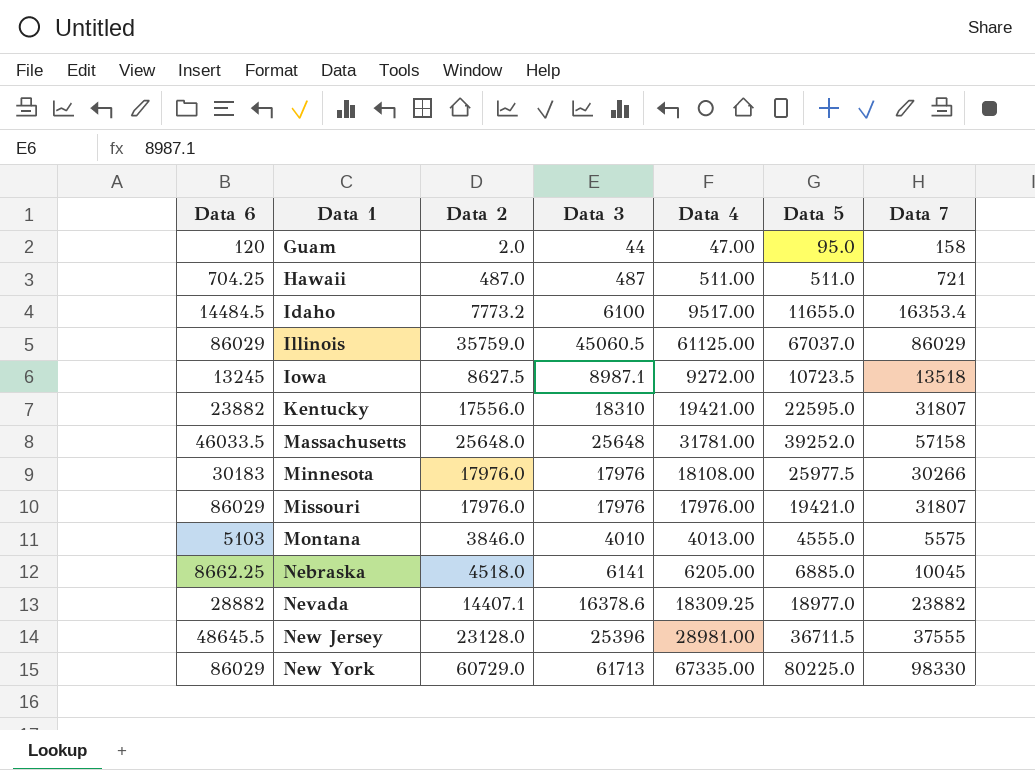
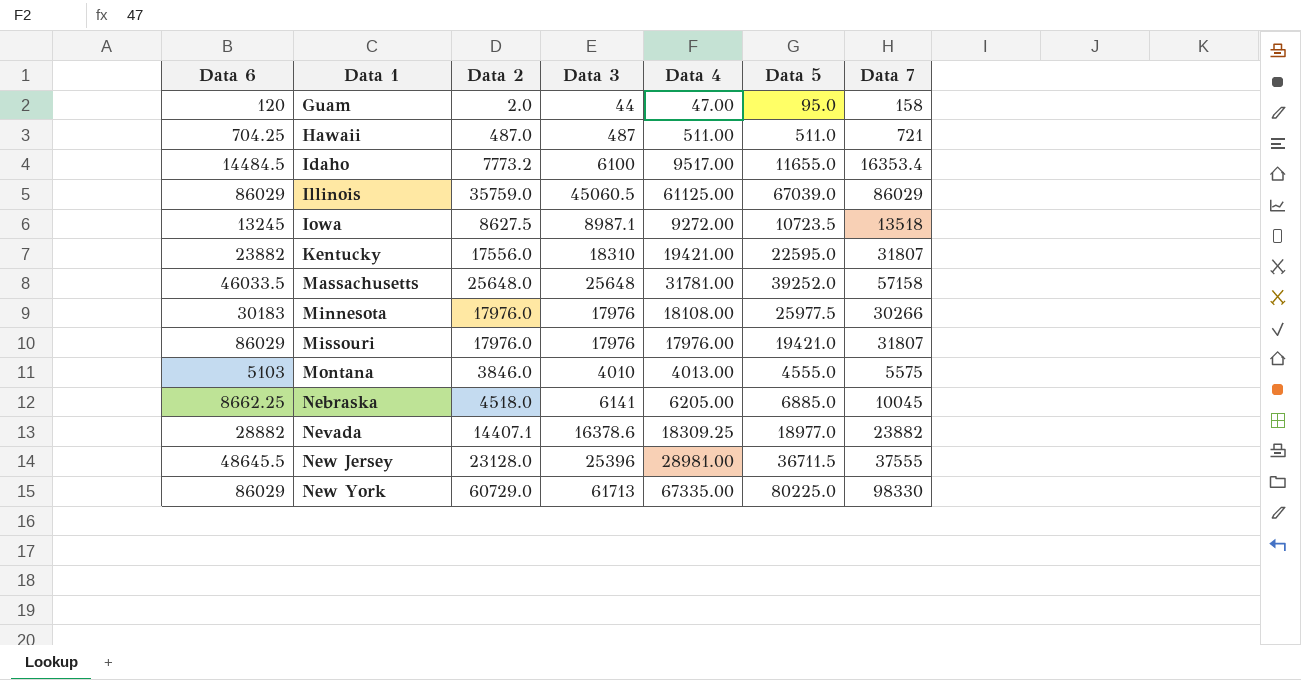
Illinois | Data 5: 67037.0 -> 67039.0

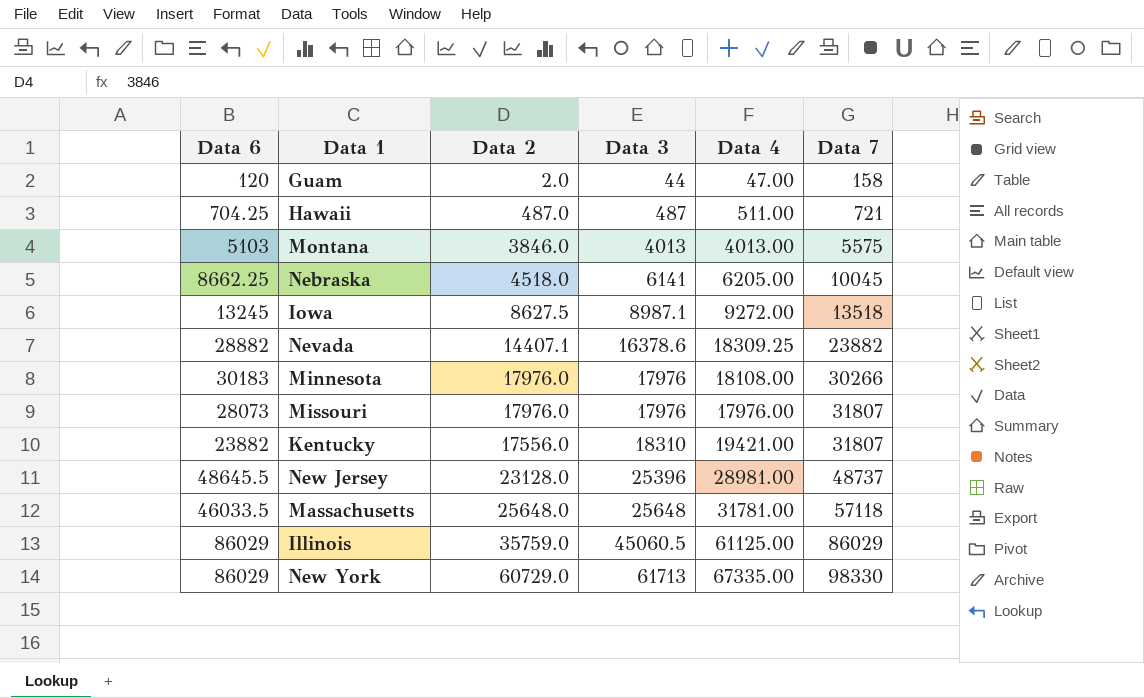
row order: Data 1 ascending -> Data 3 ascending
column Data 5 | position: 6 -> none
row Idaho: 14484.5 | 7773.2 | 6100 | 9517.00 | 11655.0 | 16353.4 -> none
Montana | Data 3: 4010 -> 4013
Missouri | Data 6: 86029 -> 28073
New Jersey | Data 7: 37555 -> 48737
Massachusetts | Data 7: 57158 -> 57118

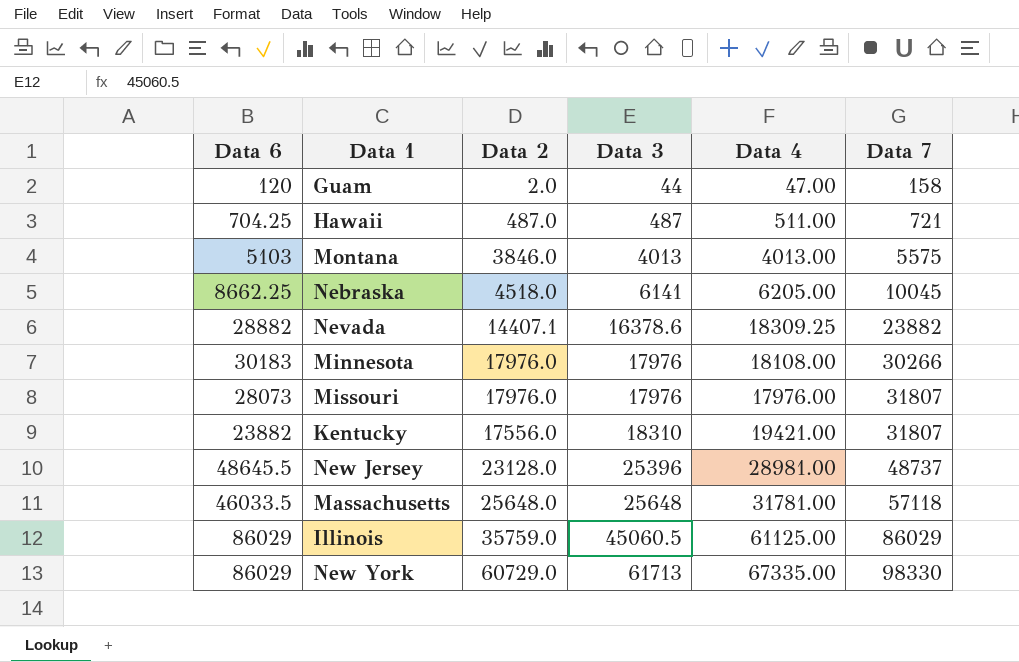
row Iowa: 13245 | 8627.5 | 8987.1 | 9272.00 | 13518 -> none

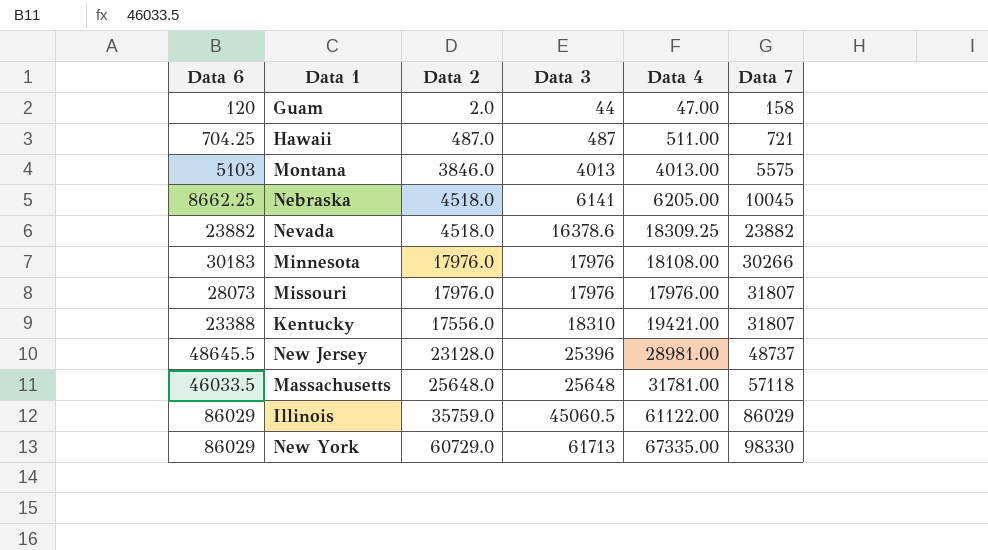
Nevada | Data 6: 28882 -> 23882
Nevada | Data 2: 14407.1 -> 4518.0
Kentucky | Data 6: 23882 -> 23388
Illinois | Data 4: 61125.00 -> 61122.00

